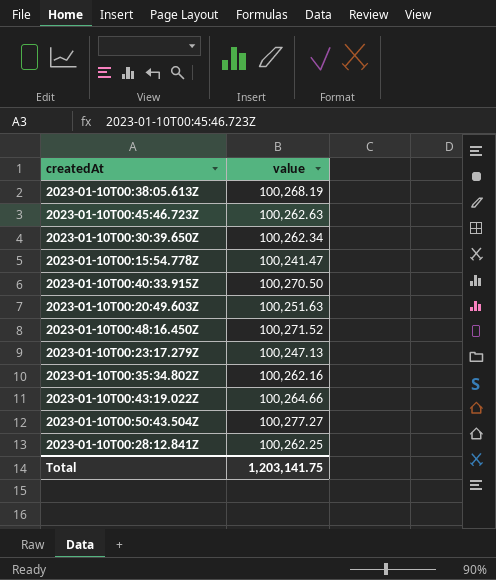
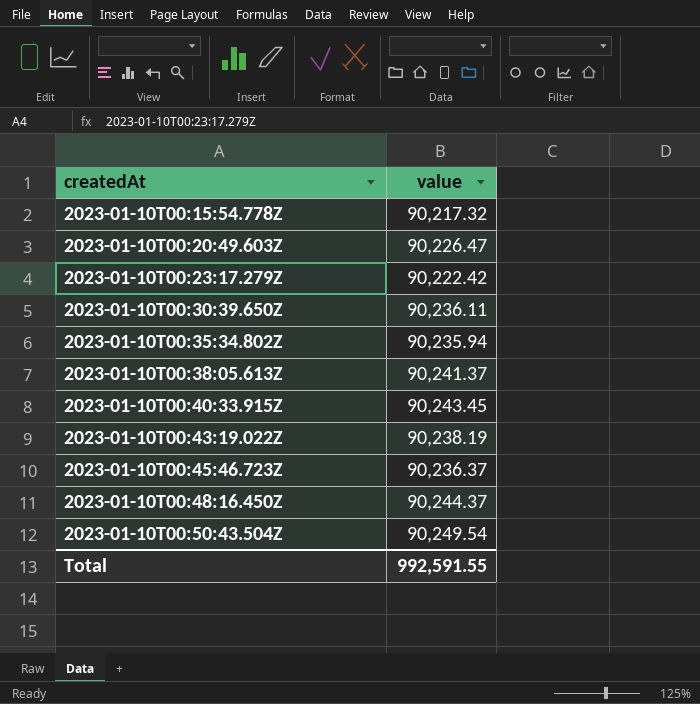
row order: none -> createdAt ascending
row 2023-01-10T00:28:12.841Z: 100,262.25 -> none
2023-01-10T00:15:54.778Z | value: 100,241.47 -> 90,217.32
2023-01-10T00:20:49.603Z | value: 100,251.63 -> 90,226.47
2023-01-10T00:23:17.279Z | value: 100,247.13 -> 90,222.42
2023-01-10T00:30:39.650Z | value: 100,262.34 -> 90,236.11
2023-01-10T00:35:34.802Z | value: 100,262.16 -> 90,235.94
2023-01-10T00:38:05.613Z | value: 100,268.19 -> 90,241.37
2023-01-10T00:40:33.915Z | value: 100,270.50 -> 90,243.45
2023-01-10T00:43:19.022Z | value: 100,264.66 -> 90,238.19
2023-01-10T00:45:46.723Z | value: 100,262.63 -> 90,236.37
2023-01-10T00:48:16.450Z | value: 100,271.52 -> 90,244.37
2023-01-10T00:50:43.504Z | value: 100,277.27 -> 90,249.54
Total | value: 1,203,141.75 -> 992,591.55

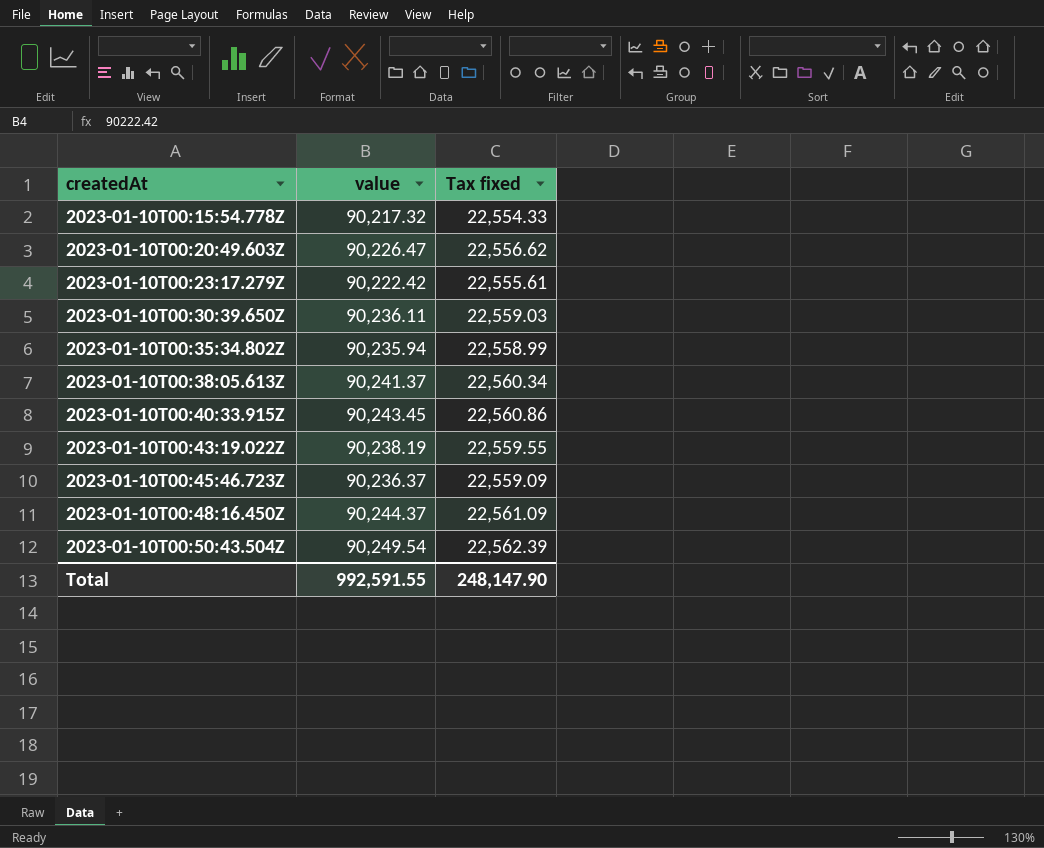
column Tax fixed | formula: none -> [value] * 0.25

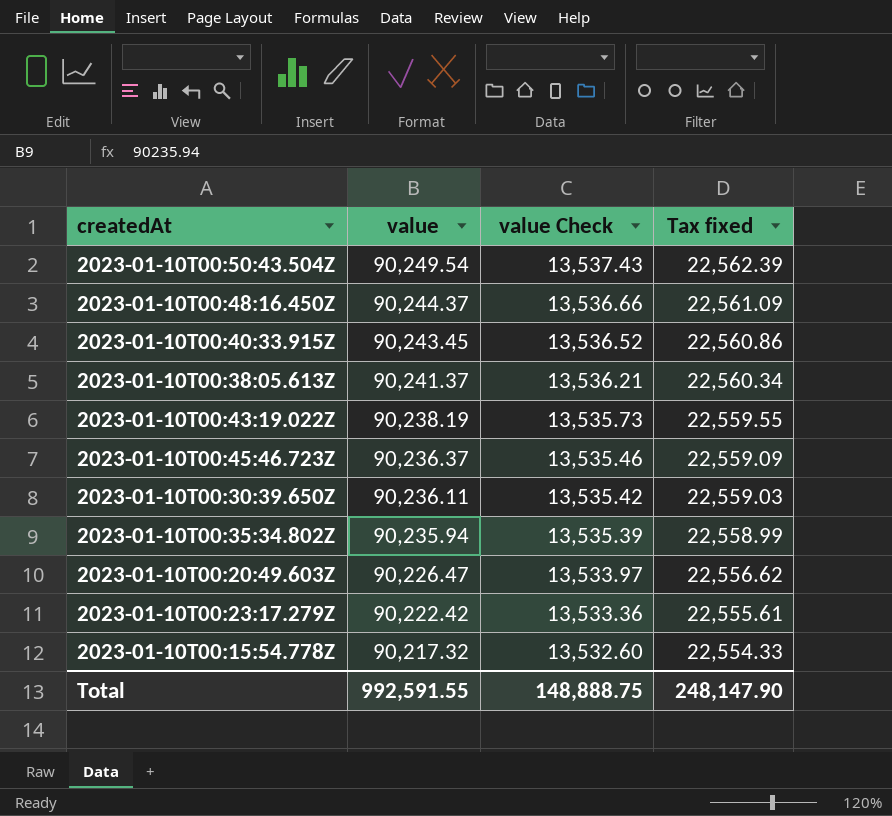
row order: createdAt ascending -> value descending
column value Check | formula: none -> [value] * 0.15

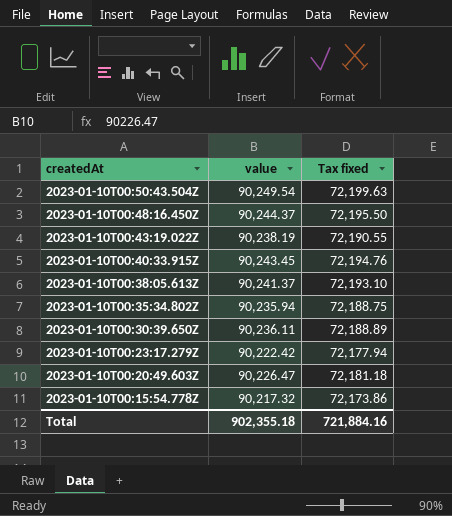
row order: value descending -> createdAt descending
column value Check | formula: [value] * 0.15 -> none
column Tax fixed | formula: [value] * 0.25 -> [value] * 0.8
row 2023-01-10T00:45:46.723Z: 90,236.37 | 13,535.46 | 22,559.09 -> none
Total | value: 992,591.55 -> 902,355.18
Total | Tax fixed: 248,147.90 -> 721,884.16

